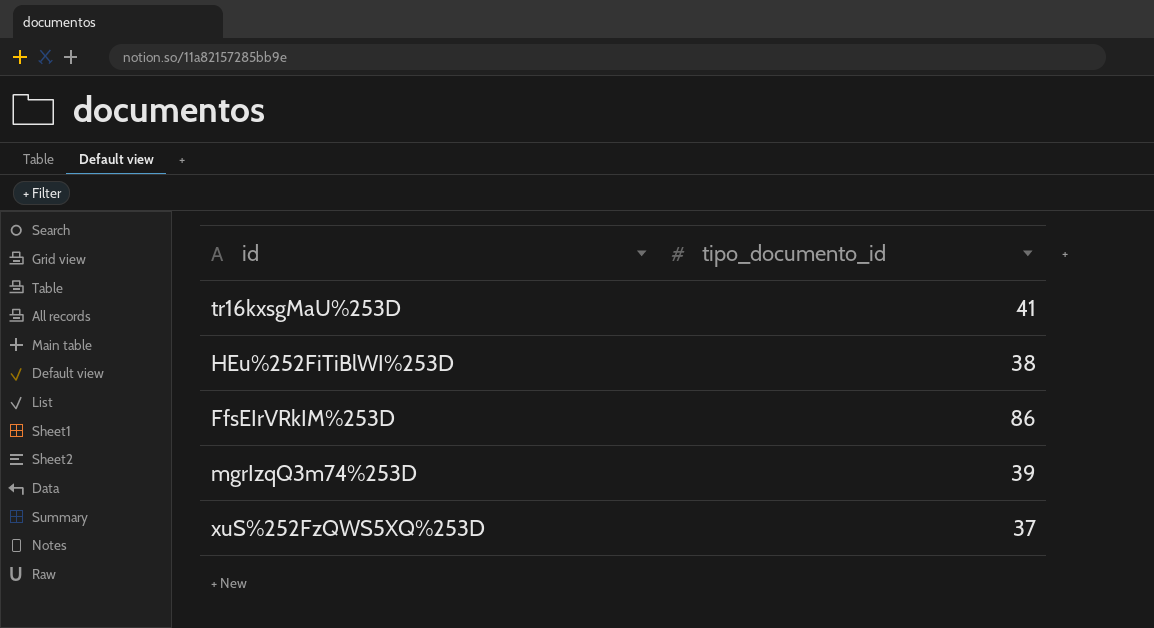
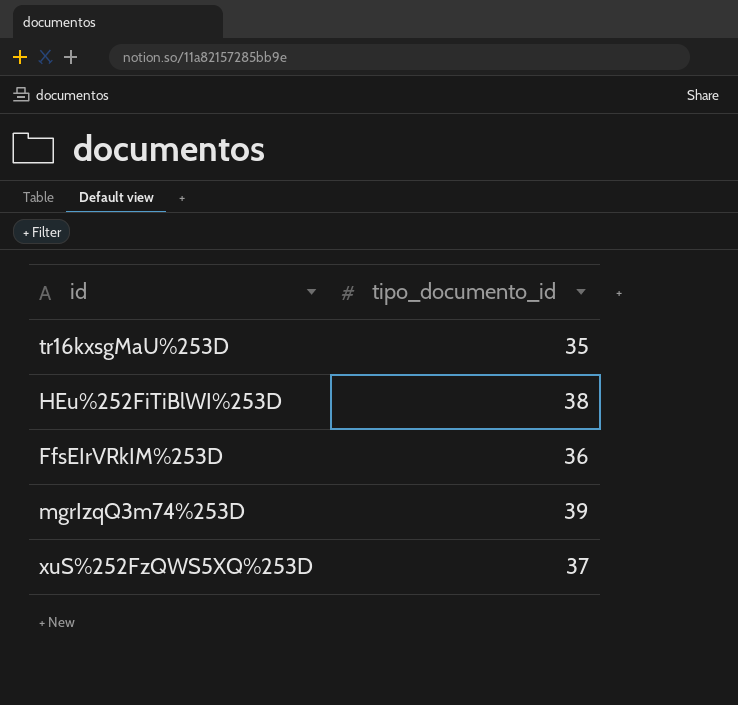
tr16kxsgMaU%253D | tipo_documento_id: 41 -> 35
FfsEIrVRkIM%253D | tipo_documento_id: 86 -> 36

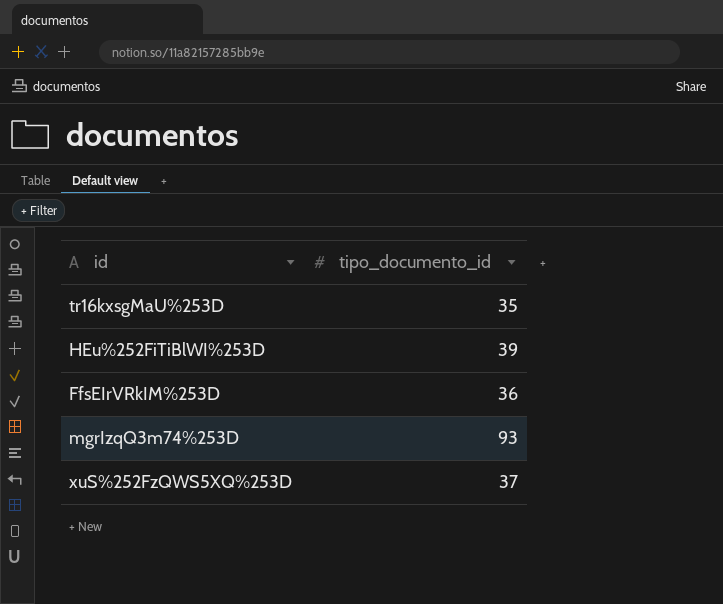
HEu%252FiTiBlWI%253D | tipo_documento_id: 38 -> 39
mgrIzqQ3m74%253D | tipo_documento_id: 39 -> 93

